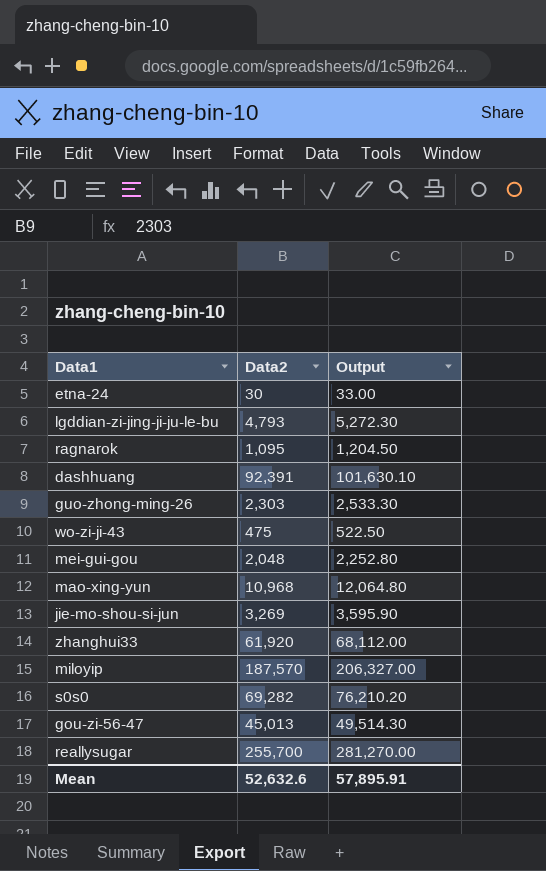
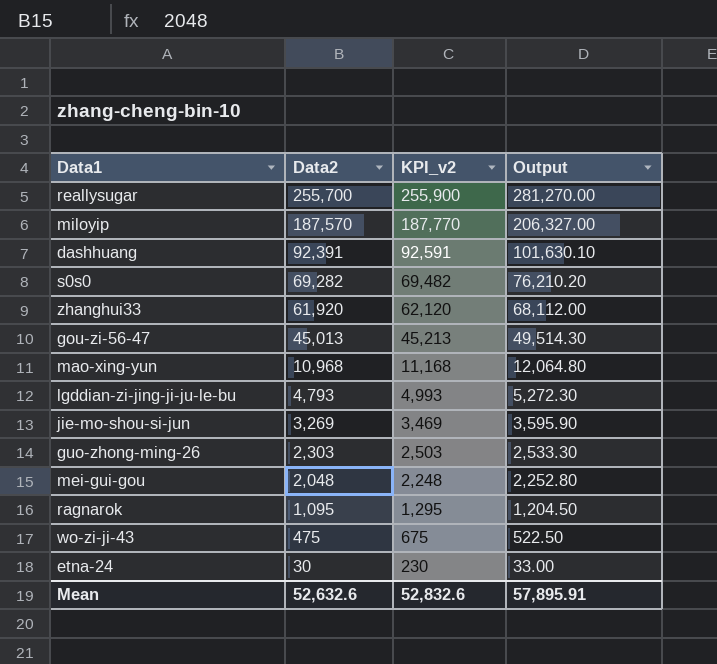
row order: none -> Data2 descending
column KPI_v2 | formula: none -> [Data2] + 200

